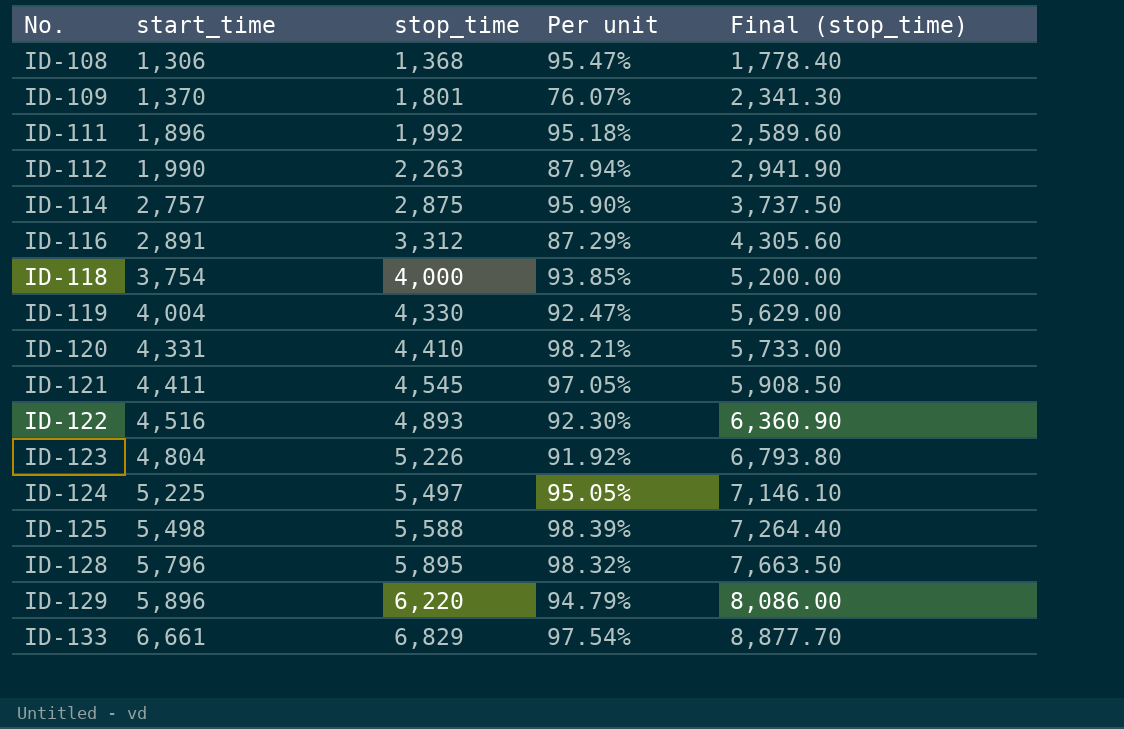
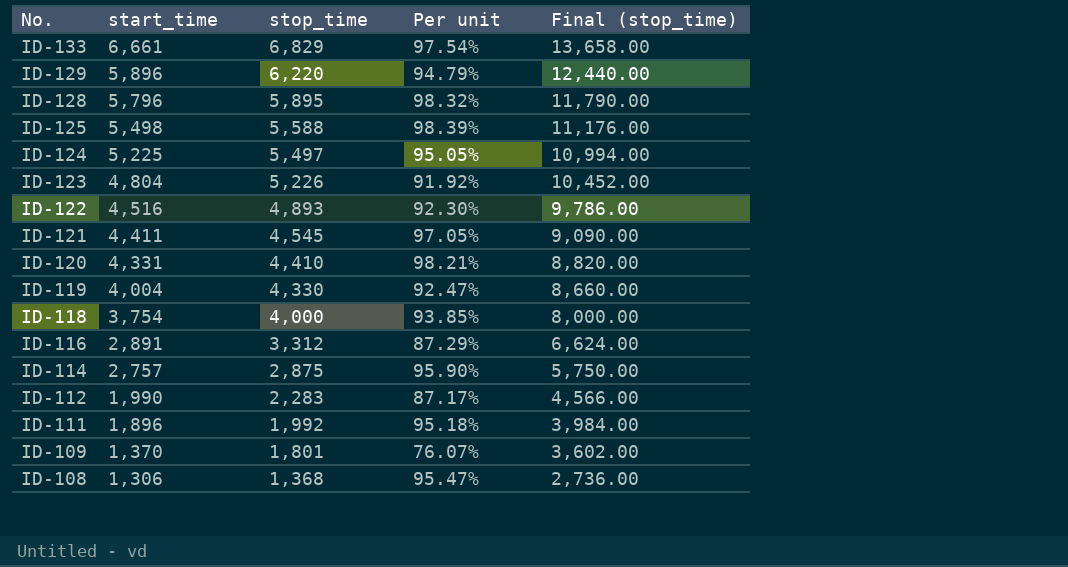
row order: No. ascending -> No. descending
column Final (stop_time) | formula: [stop_time] * 1.3 -> [stop_time] * 2
ID-112 | stop_time: 2,263 -> 2,283
ID-112 | Per unit: 87.94% -> 87.17%

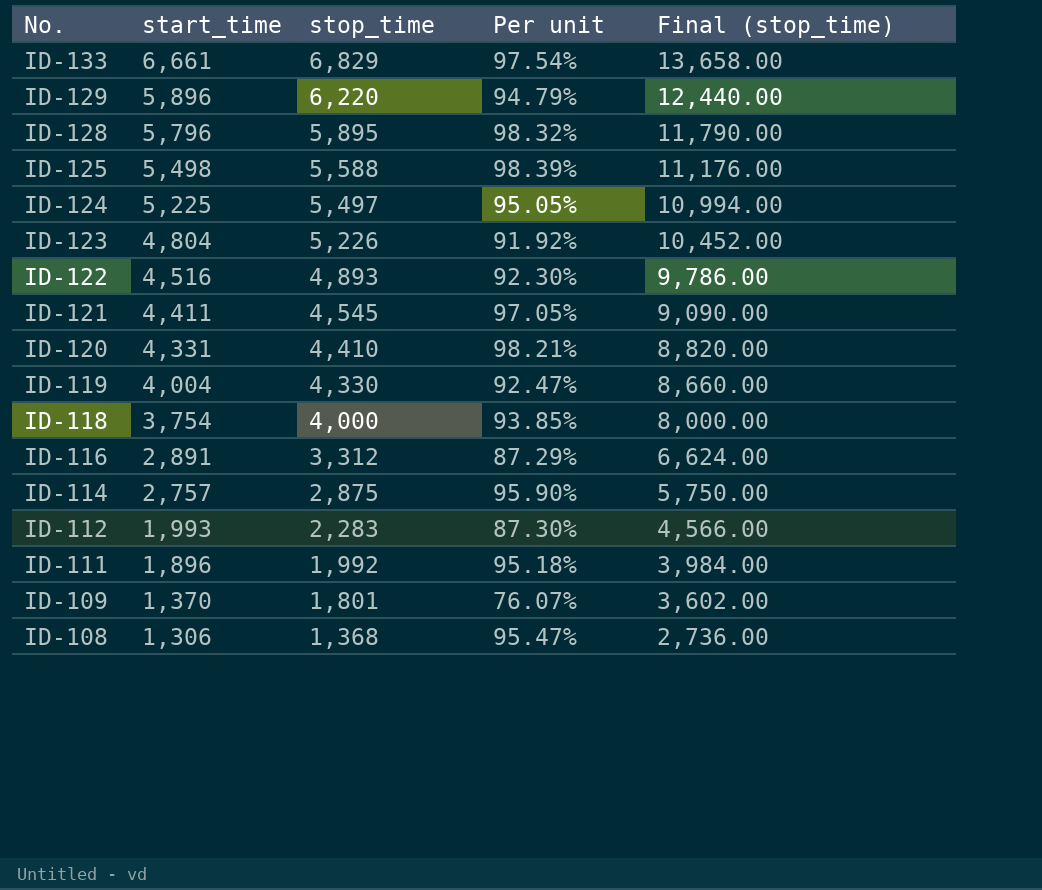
ID-112 | start_time: 1,990 -> 1,993
ID-112 | Per unit: 87.17% -> 87.30%

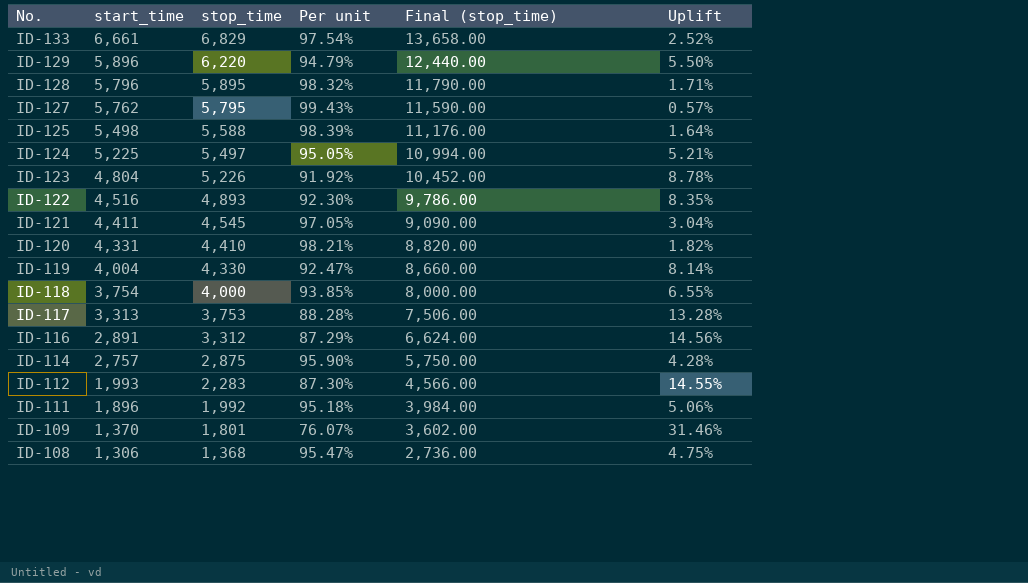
column Uplift | formula: none -> ([stop_time] - [start_time]) / [start_time]
row ID-127: none -> 5,762 | 5,795 | 99.43% | 11,590.00 | 0.57%
row ID-117: none -> 3,313 | 3,753 | 88.28% | 7,506.00 | 13.28%

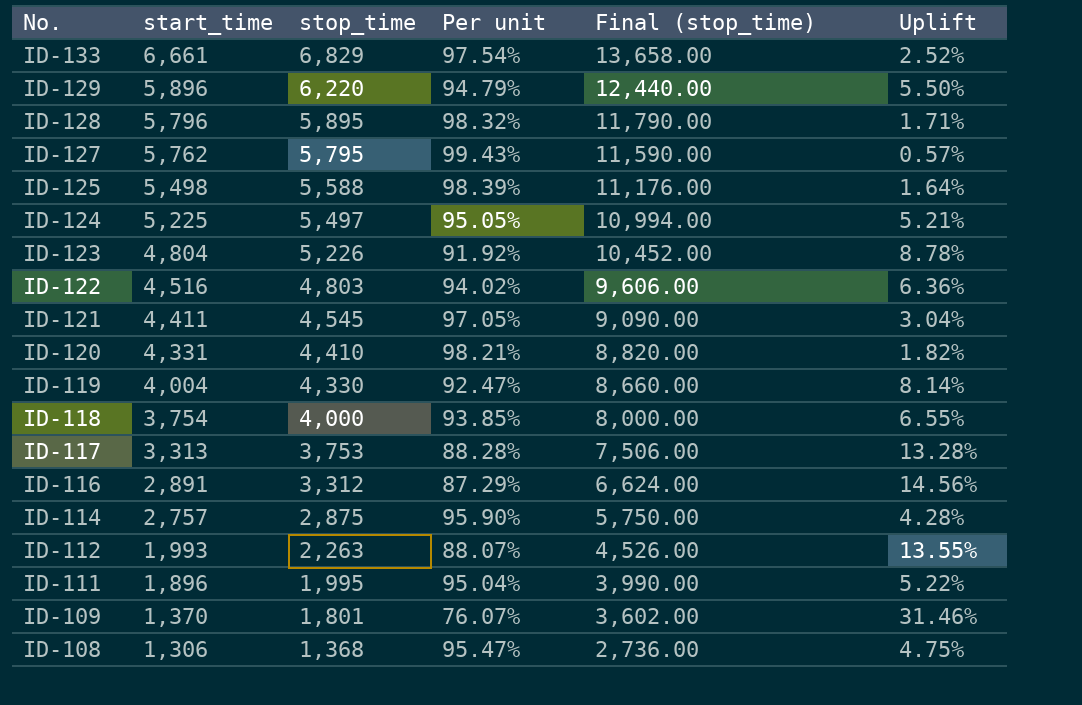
ID-122 | stop_time: 4,893 -> 4,803
ID-122 | Per unit: 92.30% -> 94.02%
ID-122 | Final (stop_time): 9,786.00 -> 9,606.00
ID-122 | Uplift: 8.35% -> 6.36%
ID-112 | stop_time: 2,283 -> 2,263
ID-112 | Per unit: 87.30% -> 88.07%
ID-112 | Final (stop_time): 4,566.00 -> 4,526.00
ID-112 | Uplift: 14.55% -> 13.55%
ID-111 | stop_time: 1,992 -> 1,995
ID-111 | Per unit: 95.18% -> 95.04%
ID-111 | Final (stop_time): 3,984.00 -> 3,990.00
ID-111 | Uplift: 5.06% -> 5.22%

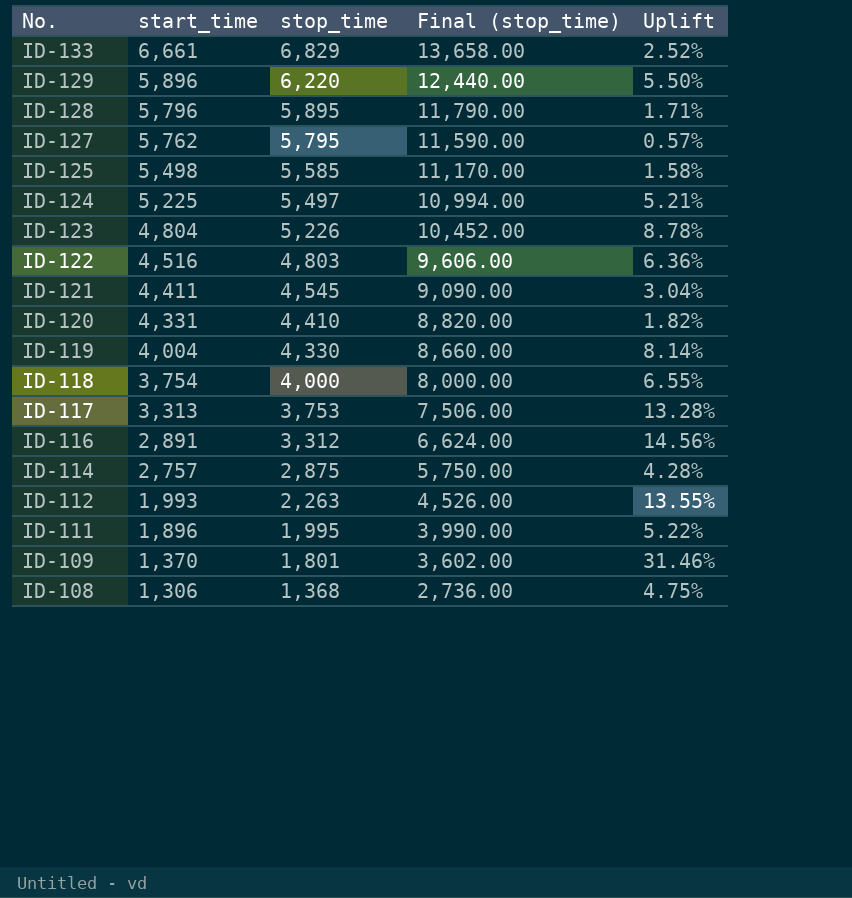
column Per unit | formula: [start_time] / [stop_time] -> none
ID-125 | stop_time: 5,588 -> 5,585
ID-125 | Final (stop_time): 11,176.00 -> 11,170.00
ID-125 | Uplift: 1.64% -> 1.58%

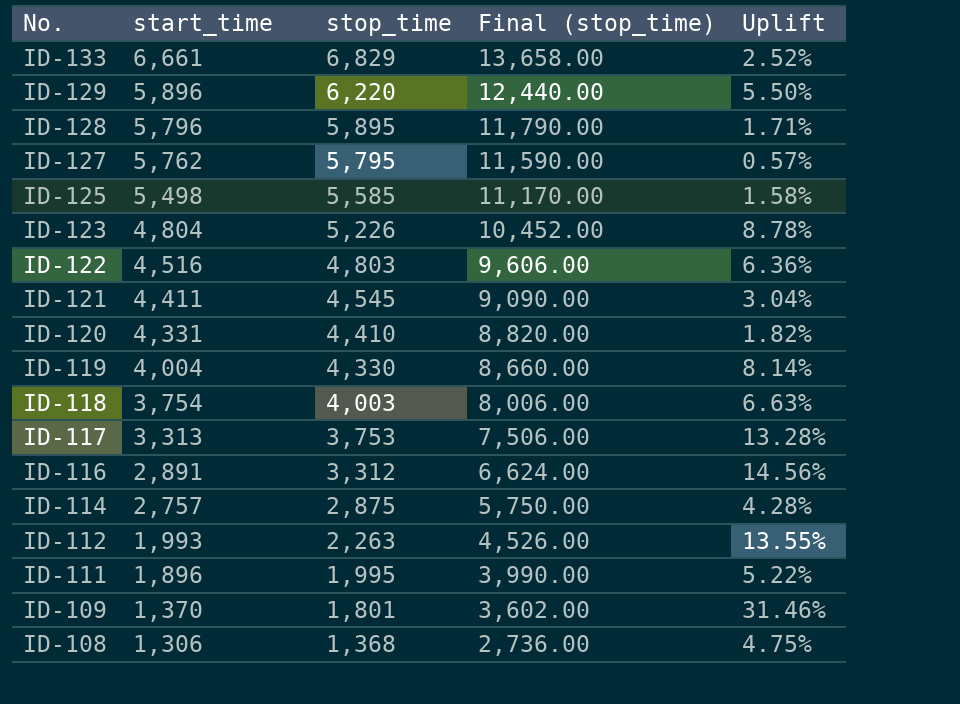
row ID-124: 5,225 | 5,497 | 10,994.00 | 5.21% -> none
ID-118 | stop_time: 4,000 -> 4,003
ID-118 | Final (stop_time): 8,000.00 -> 8,006.00
ID-118 | Uplift: 6.55% -> 6.63%

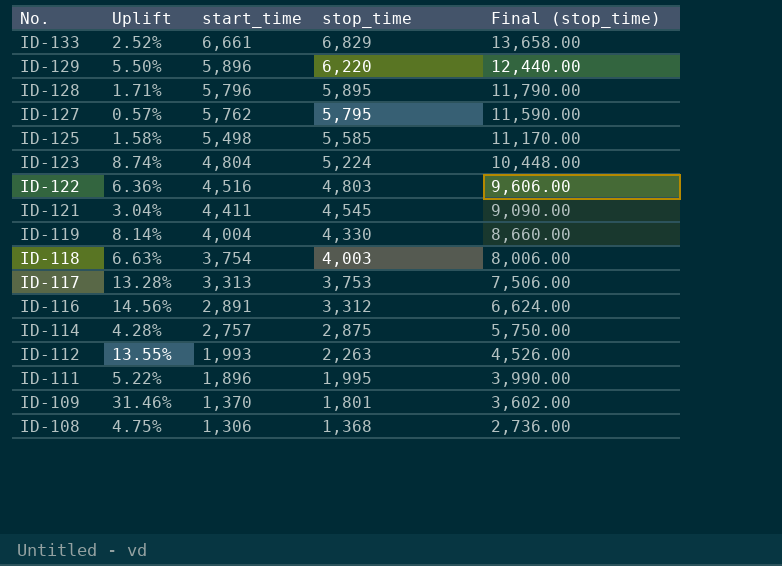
column Uplift | position: 5 -> 2
row ID-120: 4,331 | 4,410 | 8,820.00 | 1.82% -> none
ID-123 | Uplift: 8.78% -> 8.74%
ID-123 | stop_time: 5,226 -> 5,224
ID-123 | Final (stop_time): 10,452.00 -> 10,448.00

